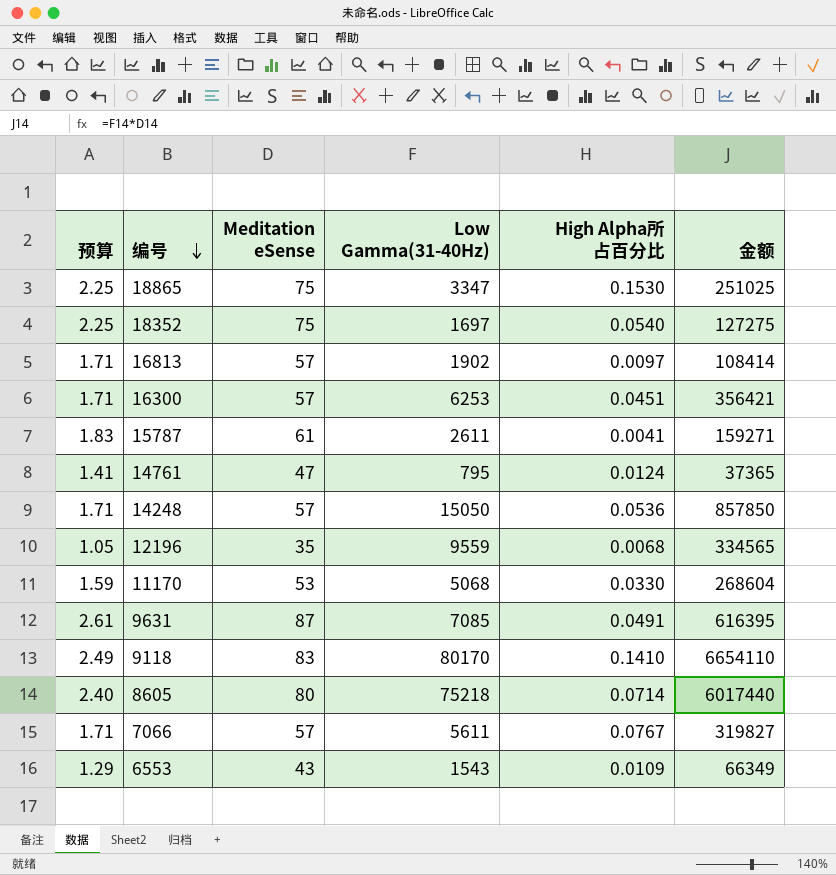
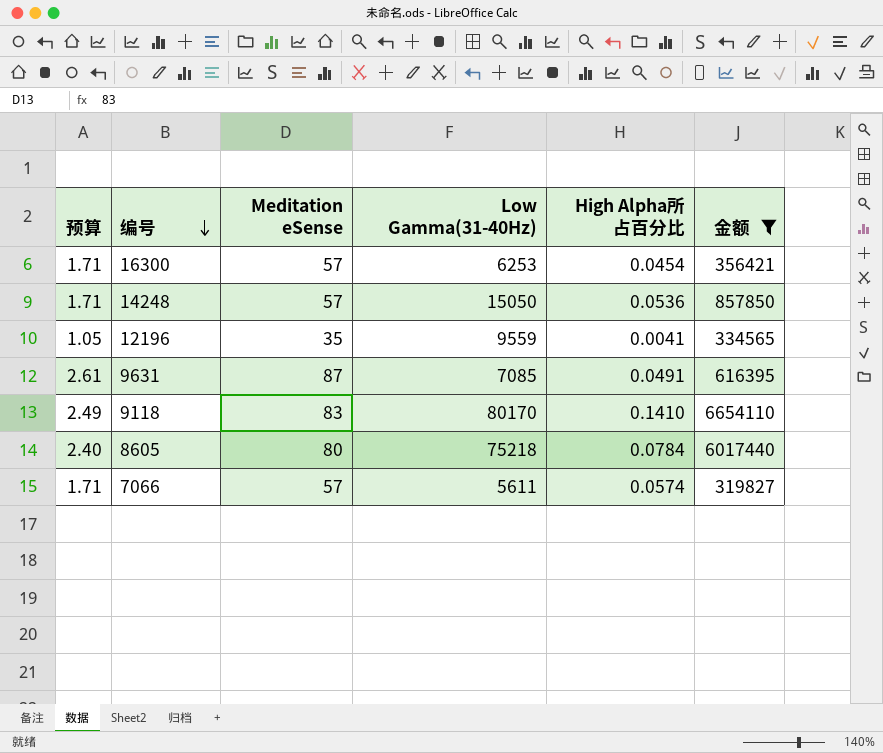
filter: none -> 金额 >= 319827
16300 | High Alpha所占百分比: 0.0451 -> 0.0454
12196 | High Alpha所占百分比: 0.0068 -> 0.0041
8605 | High Alpha所占百分比: 0.0714 -> 0.0784
7066 | High Alpha所占百分比: 0.0767 -> 0.0574

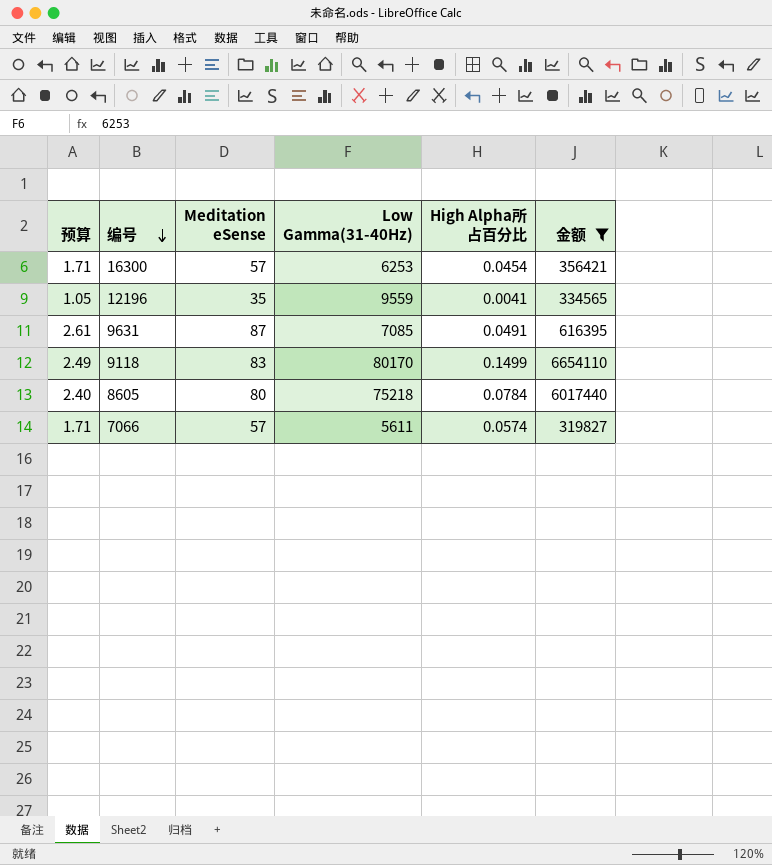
row 14248: 1.71 | 57 | 15050 | 0.0536 | 857850 -> none
9118 | High Alpha所占百分比: 0.1410 -> 0.1499

